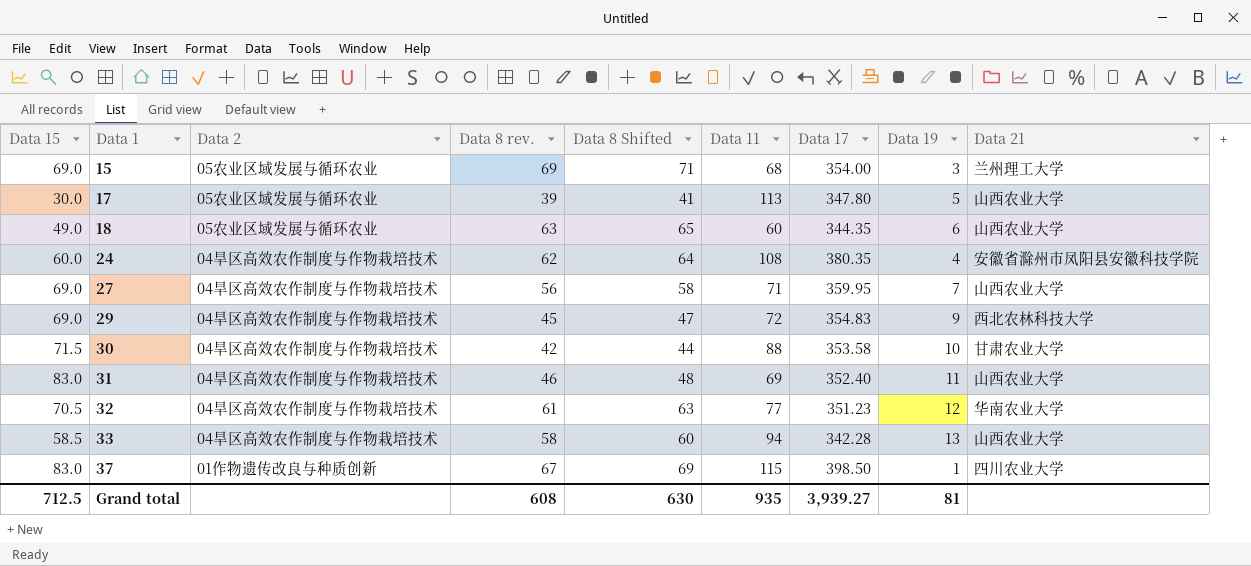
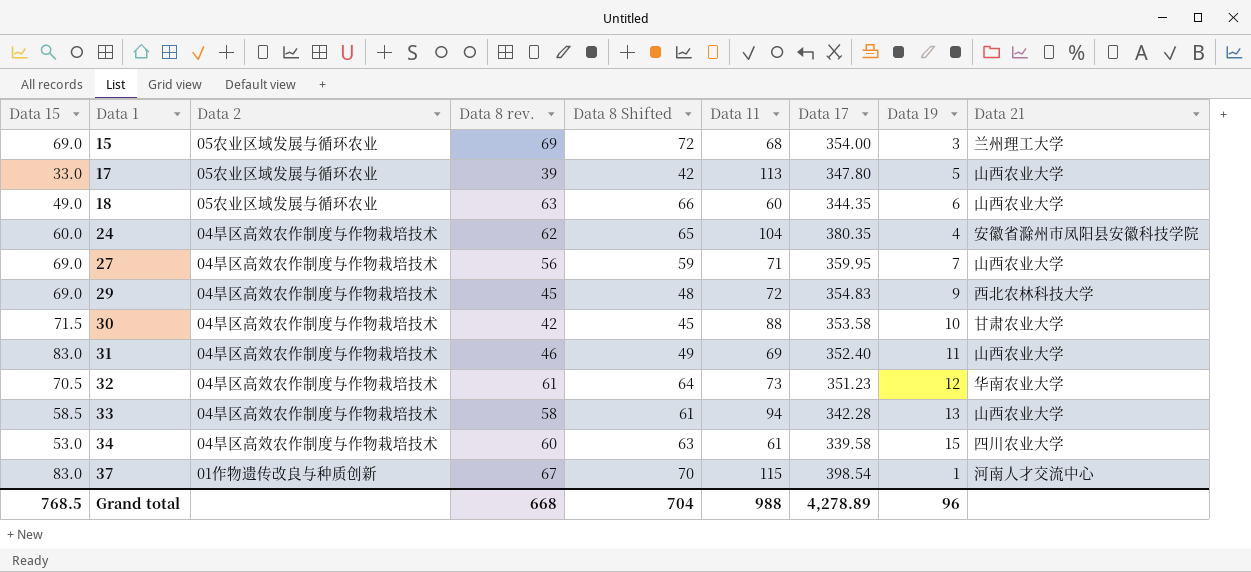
column Data 8 Shifted | formula: [Data 8 rev.] + 2 -> [Data 8 rev.] + 3
17 | Data 15: 30.0 -> 33.0
24 | Data 11: 108 -> 104
32 | Data 11: 77 -> 73
row 34: none -> 53.0 | 04旱区高效农作制度与作物栽培技术 | 60 | 63 | 61 | 339.58 | 15 | 四川农业大学
37 | Data 17: 398.50 -> 398.54
37 | Data 21: 四川农业大学 -> 河南人才交流中心
Grand total | Data 15: 712.5 -> 768.5
Grand total | Data 8 rev.: 608 -> 668
Grand total | Data 8 Shifted: 630 -> 704
Grand total | Data 11: 935 -> 988
Grand total | Data 17: 3,939.27 -> 4,278.89
Grand total | Data 19: 81 -> 96

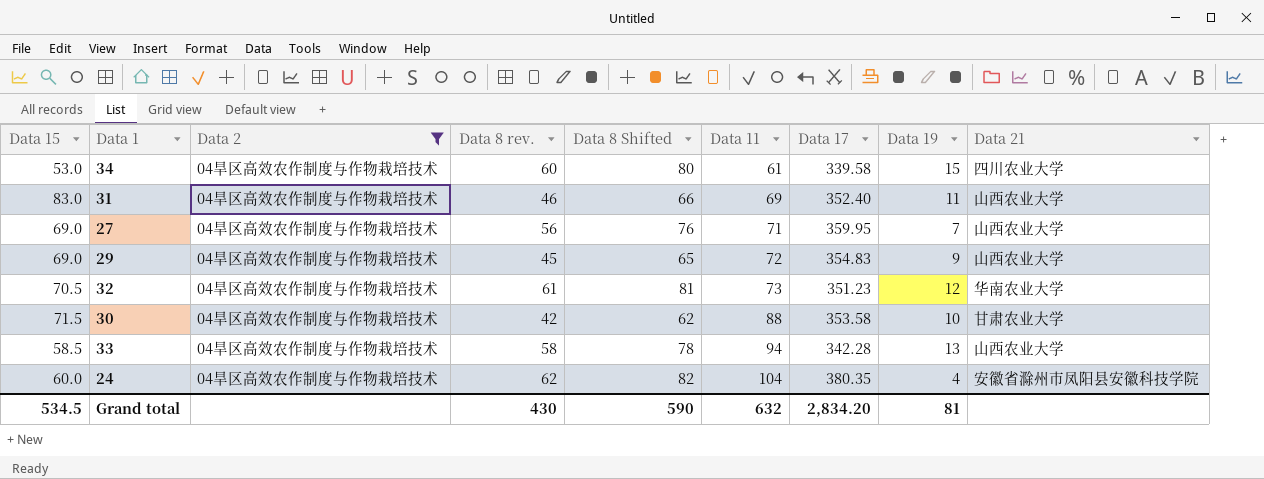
filter: none -> Data 2 = 04旱区高效农作制度与作物栽培技术
row order: Data 1 ascending -> Data 11 ascending
column Data 8 Shifted | formula: [Data 8 rev.] + 3 -> [Data 8 rev.] + 20
29 | Data 21: 西北农林科技大学 -> 山西农业大学
Grand total | Data 15: 768.5 -> 534.5
Grand total | Data 8 rev.: 668 -> 430
Grand total | Data 8 Shifted: 704 -> 590
Grand total | Data 11: 988 -> 632
Grand total | Data 17: 4,278.89 -> 2,834.20
Grand total | Data 19: 96 -> 81

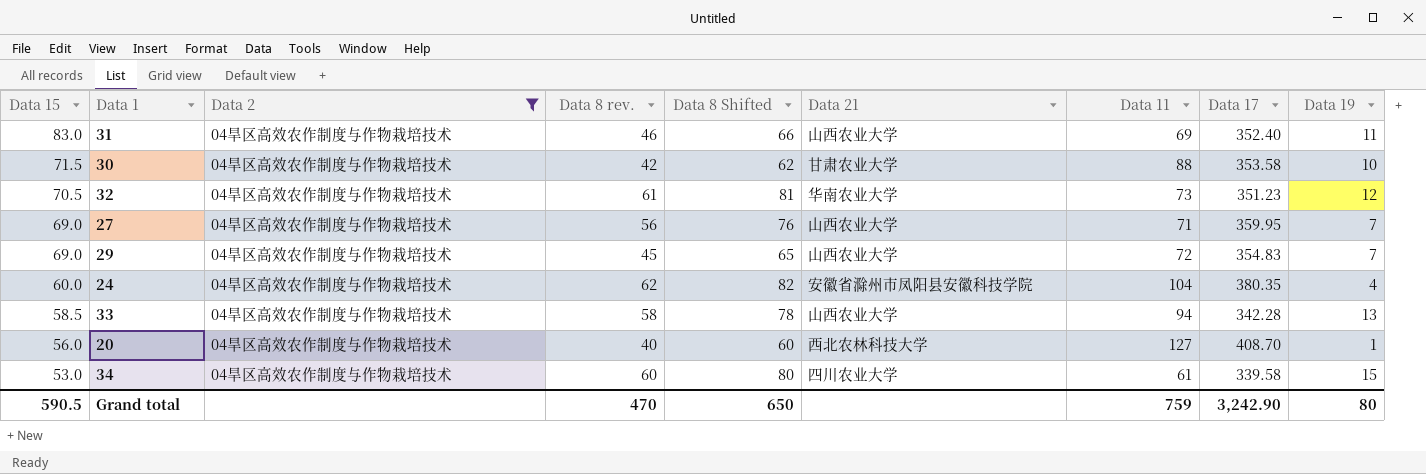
row order: Data 11 ascending -> Data 15 descending
column Data 21 | position: 9 -> 6
29 | Data 19: 9 -> 7
row 20: none -> 56.0 | 04旱区高效农作制度与作物栽培技术 | 40 | 60 | 西北农林科技大学 | 127 | 408.70 | 1
Grand total | Data 15: 534.5 -> 590.5
Grand total | Data 8 rev.: 430 -> 470
Grand total | Data 8 Shifted: 590 -> 650
Grand total | Data 11: 632 -> 759
Grand total | Data 17: 2,834.20 -> 3,242.90
Grand total | Data 19: 81 -> 80

